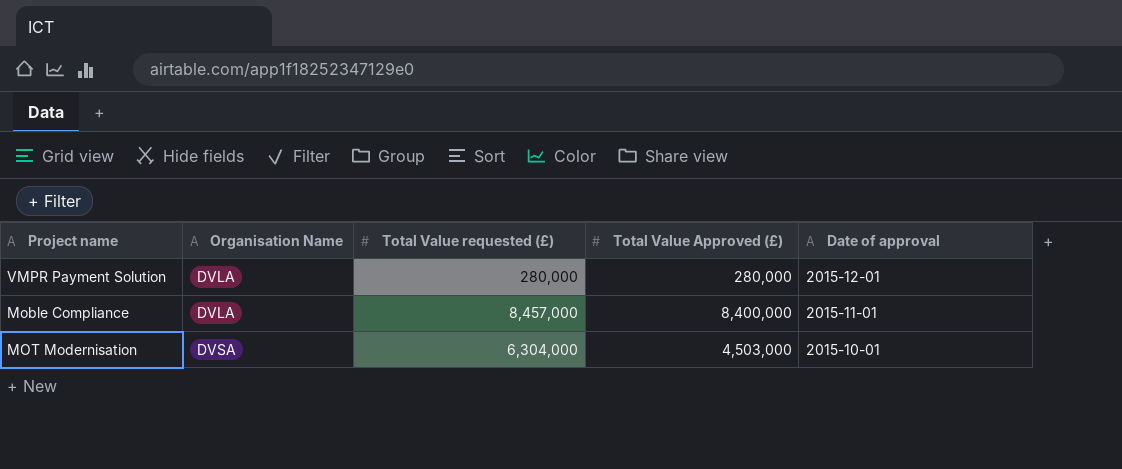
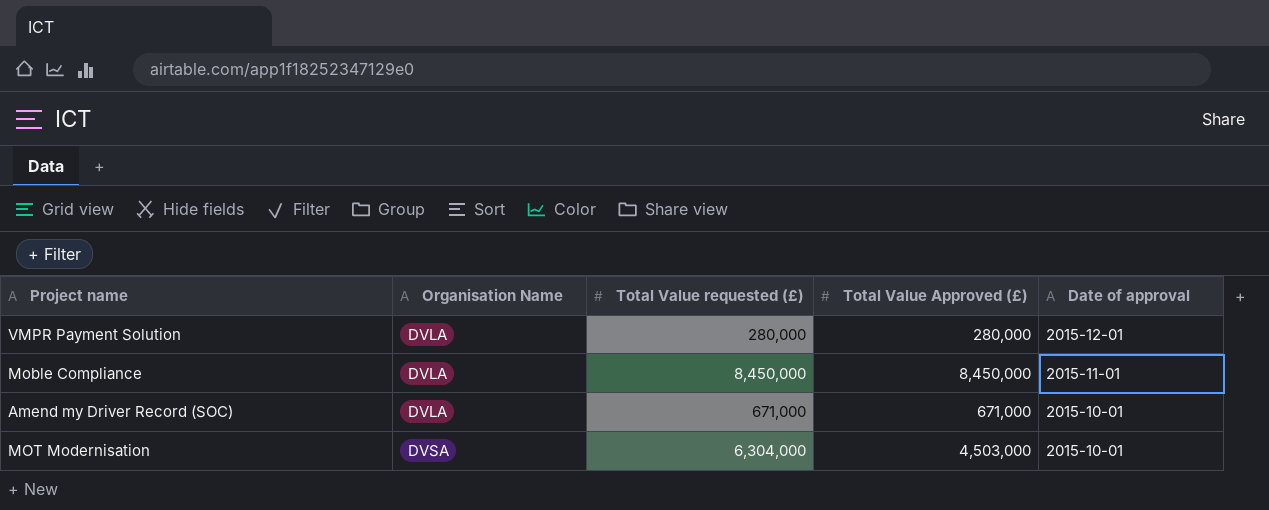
Moble Compliance | Total Value requested (£): 8,457,000 -> 8,450,000
Moble Compliance | Total Value Approved (£): 8,400,000 -> 8,450,000
row Amend my Driver Record (SOC): none -> DVLA | 671,000 | 671,000 | 2015-10-01

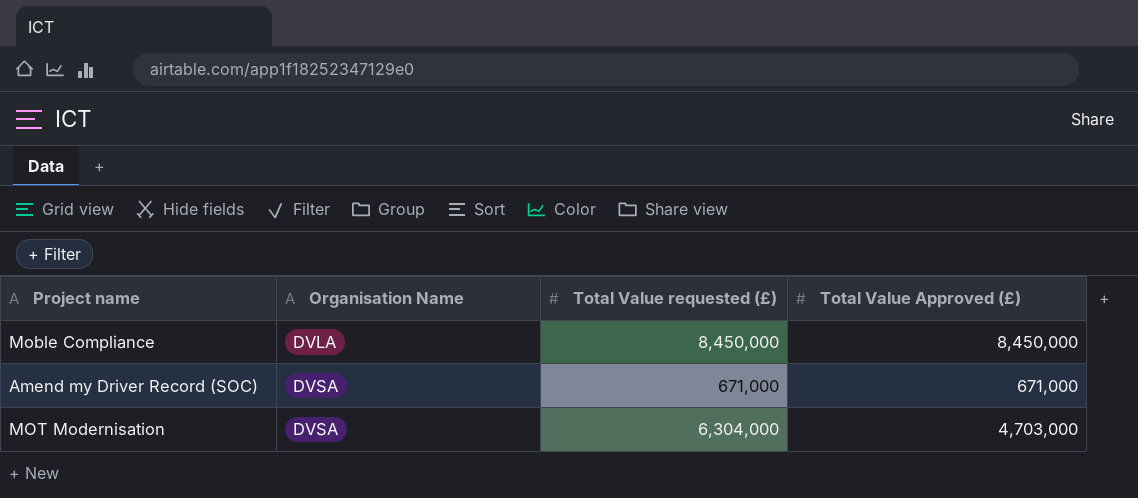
column Date of approval | position: 5 -> none
row VMPR Payment Solution: DVLA | 280,000 | 280,000 | 2015-12-01 -> none
Amend my Driver Record (SOC) | Organisation Name: DVLA -> DVSA
MOT Modernisation | Total Value Approved (£): 4,503,000 -> 4,703,000

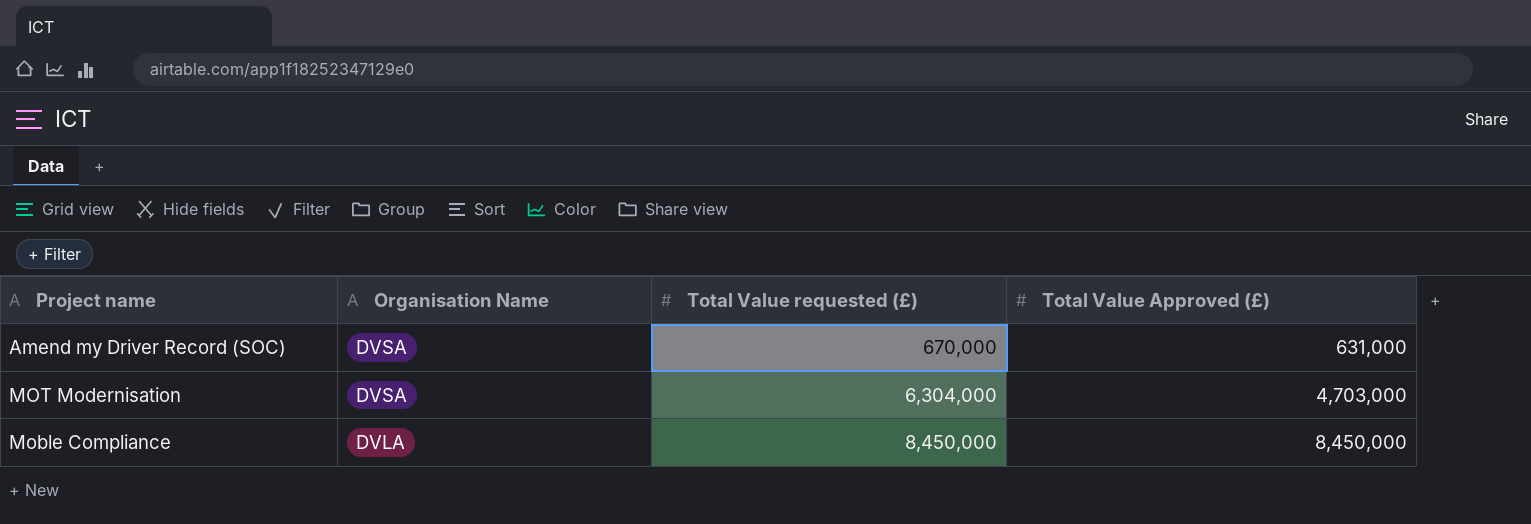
row order: Organisation Name ascending -> Organisation Name descending
Amend my Driver Record (SOC) | Total Value requested (£): 671,000 -> 670,000
Amend my Driver Record (SOC) | Total Value Approved (£): 671,000 -> 631,000

